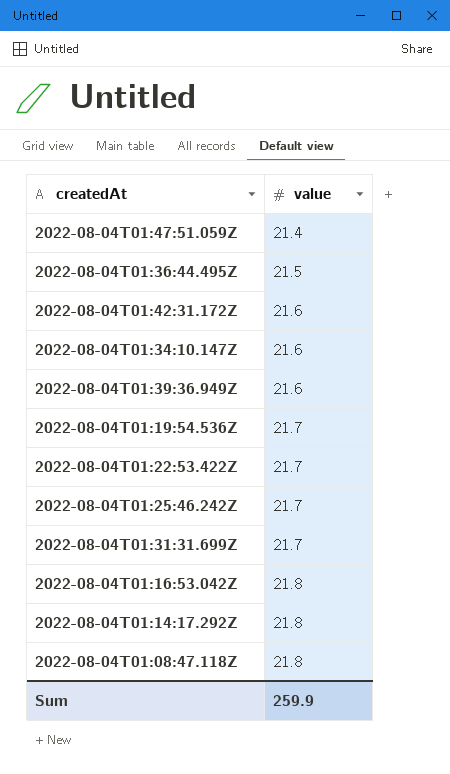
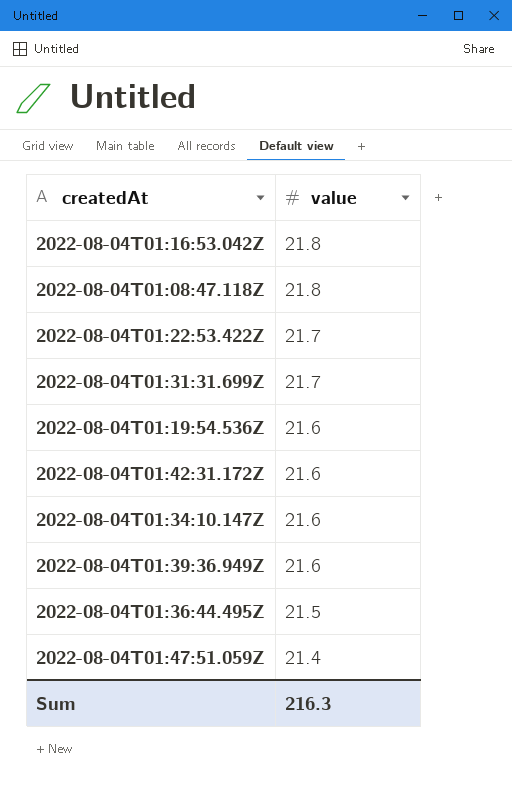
row order: value ascending -> value descending
row 2022-08-04T01:25:46.242Z: 21.7 -> none
row 2022-08-04T01:14:17.292Z: 21.8 -> none
2022-08-04T01:19:54.536Z | value: 21.7 -> 21.6
Sum | value: 259.9 -> 216.3

